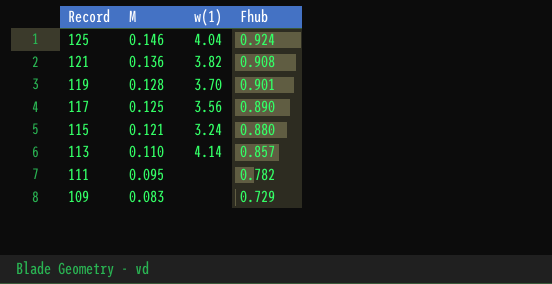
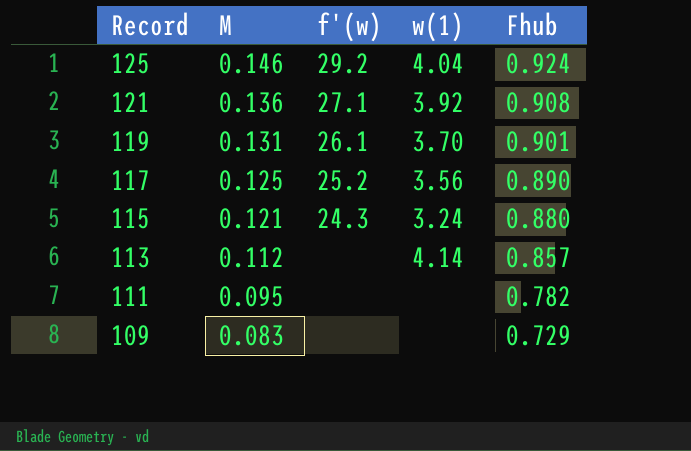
column f'(w) | position: none -> 3
121 | w(1): 3.82 -> 3.92
119 | M: 0.128 -> 0.131
113 | M: 0.110 -> 0.112

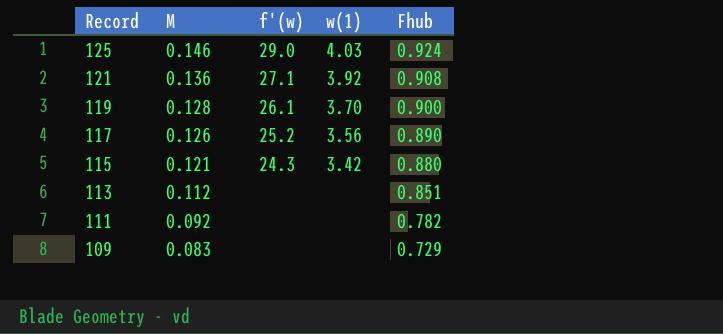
125 | f'(w): 29.2 -> 29.0
125 | w(1): 4.04 -> 4.03
119 | M: 0.131 -> 0.128
119 | Fhub: 0.901 -> 0.900
117 | M: 0.125 -> 0.126
115 | w(1): 3.24 -> 3.42
113 | w(1): 4.14 -> none
113 | Fhub: 0.857 -> 0.851
111 | M: 0.095 -> 0.092

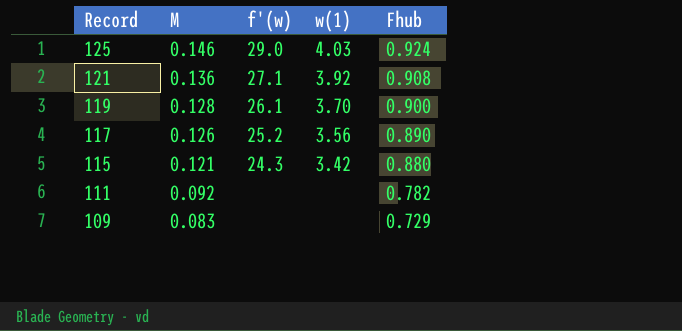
row 113: 0.112 | none | none | 0.851 -> none

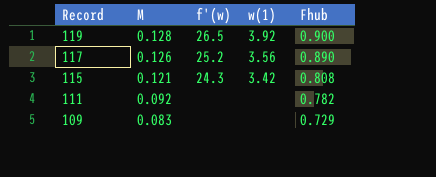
row 125: 0.146 | 29.0 | 4.03 | 0.924 -> none
row 121: 0.136 | 27.1 | 3.92 | 0.908 -> none
119 | f'(w): 26.1 -> 26.5
119 | w(1): 3.70 -> 3.92
115 | Fhub: 0.880 -> 0.808

